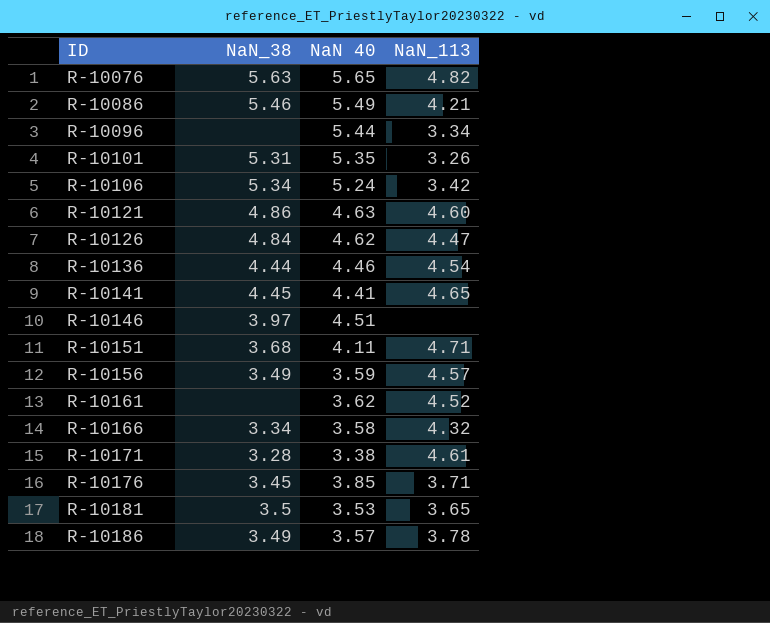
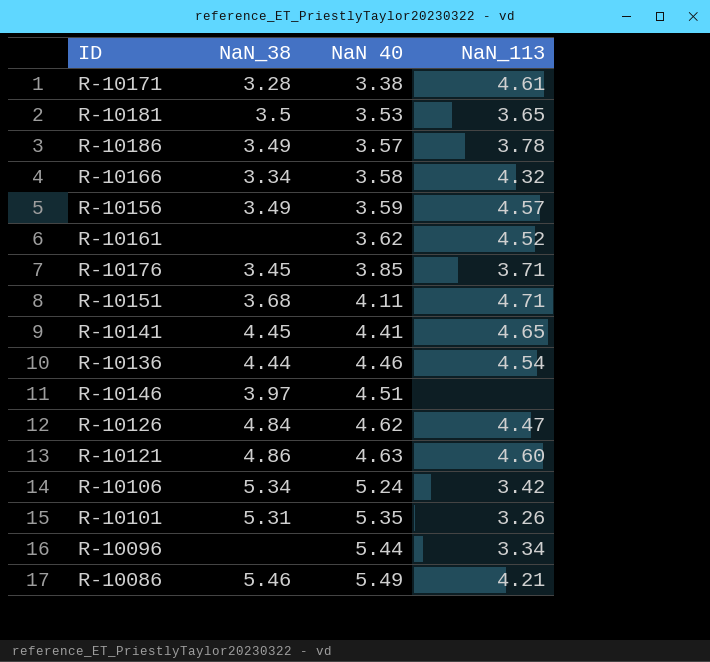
row order: ID ascending -> NaN 40 ascending
row R-10076: 5.63 | 5.65 | 4.82 -> none

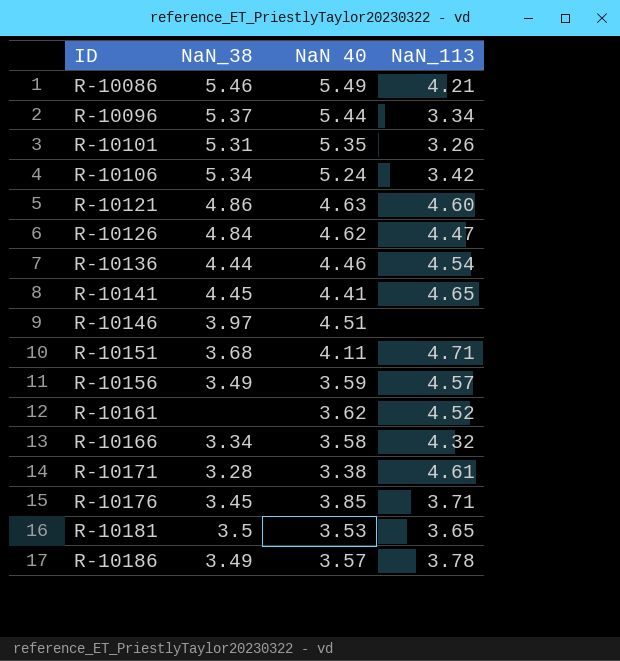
row order: NaN 40 ascending -> ID ascending
R-10096 | NaN_38: none -> 5.37

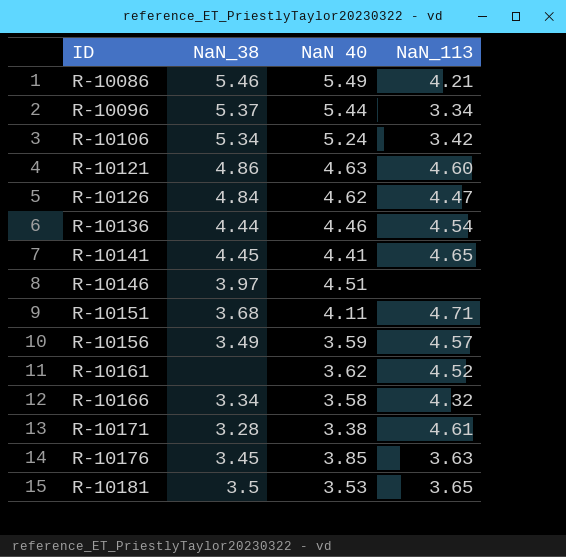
row R-10101: 5.31 | 5.35 | 3.26 -> none
row R-10186: 3.49 | 3.57 | 3.78 -> none
R-10176 | NaN_113: 3.71 -> 3.63

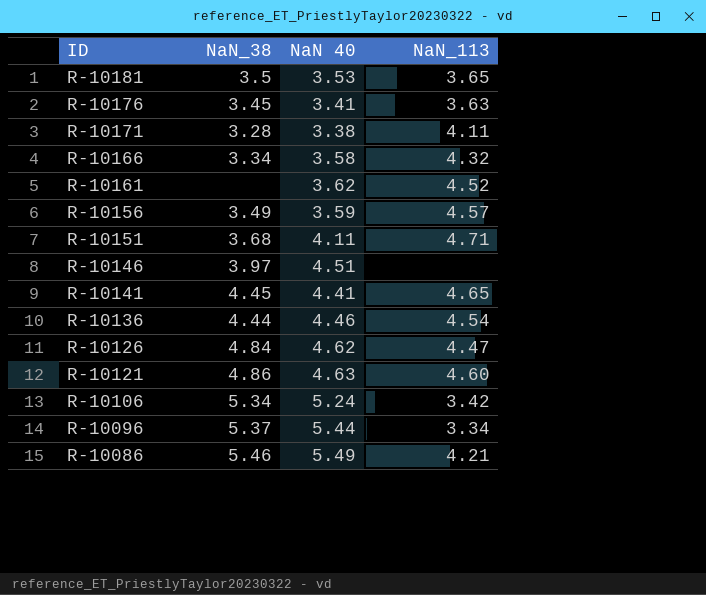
row order: ID ascending -> ID descending
R-10176 | NaN 40: 3.85 -> 3.41
R-10171 | NaN_113: 4.61 -> 4.11

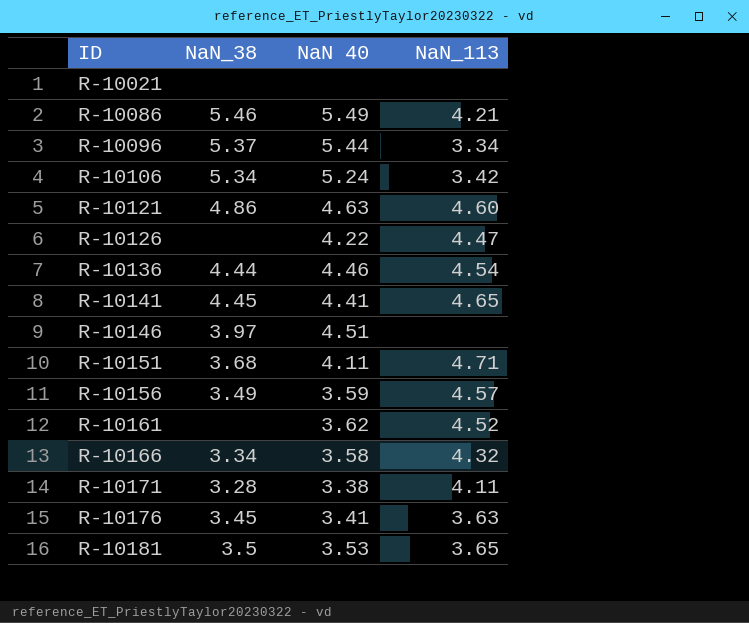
row order: ID descending -> ID ascending
row R-10021: none -> none | none | none
R-10126 | NaN_38: 4.84 -> none
R-10126 | NaN 40: 4.62 -> 4.22

